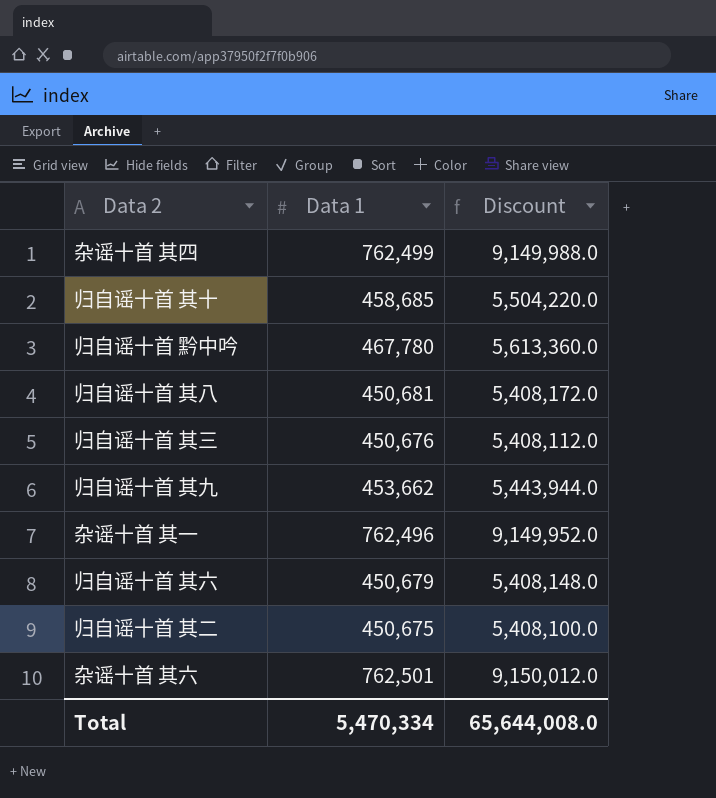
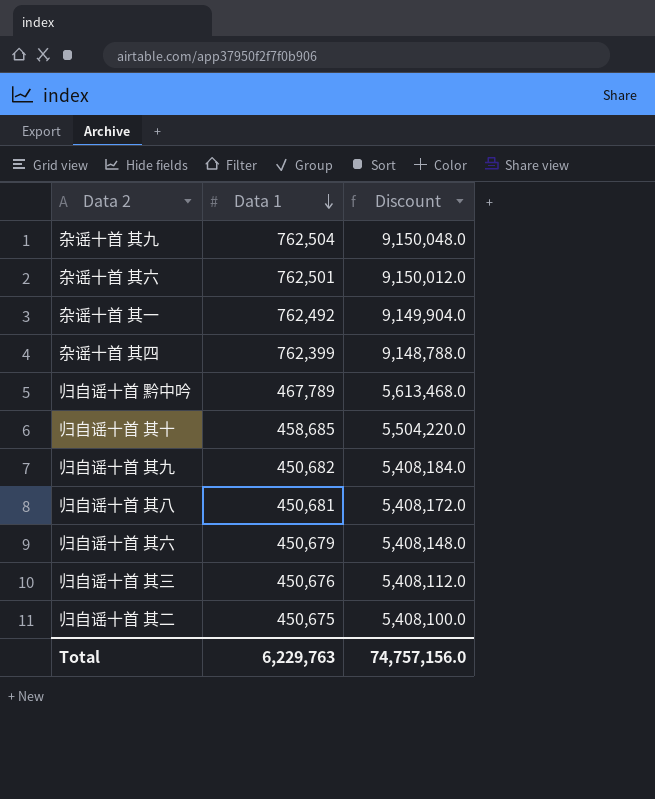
row order: none -> Data 1 descending
row 杂谣十首 其九: none -> 762,504 | 9,150,048.0
杂谣十首 其一 | Data 1: 762,496 -> 762,492
杂谣十首 其一 | Discount: 9,149,952.0 -> 9,149,904.0
杂谣十首 其四 | Data 1: 762,499 -> 762,399
杂谣十首 其四 | Discount: 9,149,988.0 -> 9,148,788.0
归自谣十首 黔中吟 | Data 1: 467,780 -> 467,789
归自谣十首 黔中吟 | Discount: 5,613,360.0 -> 5,613,468.0
归自谣十首 其九 | Data 1: 453,662 -> 450,682
归自谣十首 其九 | Discount: 5,443,944.0 -> 5,408,184.0
Total | Data 1: 5,470,334 -> 6,229,763
Total | Discount: 65,644,008.0 -> 74,757,156.0

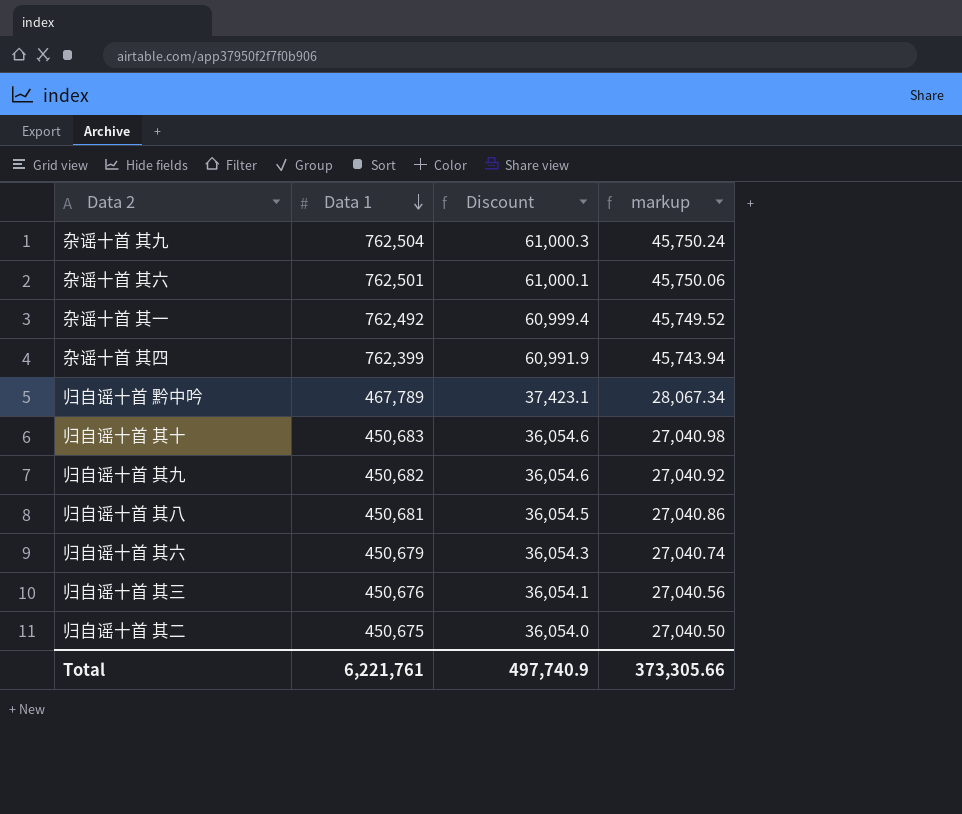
column Discount | formula: [Data 1] * 12 -> [Data 1] * 0.08
column markup | formula: none -> [Data 1] * 0.06
归自谣十首 其十 | Data 1: 458,685 -> 450,683
Total | Data 1: 6,229,763 -> 6,221,761
Total | Discount: 74,757,156.0 -> 497,740.9

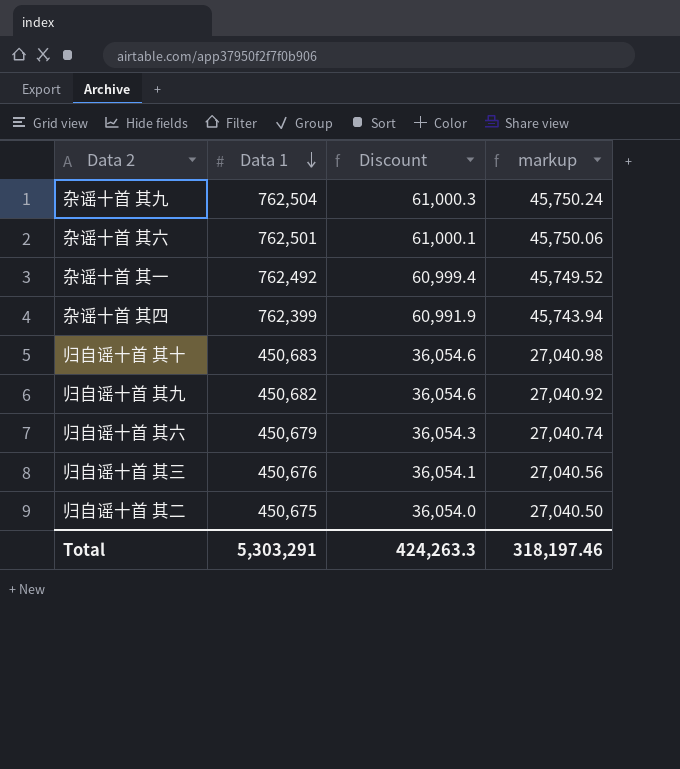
row 归自谣十首 黔中吟: 467,789 | 37,423.1 | 28,067.34 -> none
row 归自谣十首 其八: 450,681 | 36,054.5 | 27,040.86 -> none
Total | Data 1: 6,221,761 -> 5,303,291
Total | Discount: 497,740.9 -> 424,263.3
Total | markup: 373,305.66 -> 318,197.46

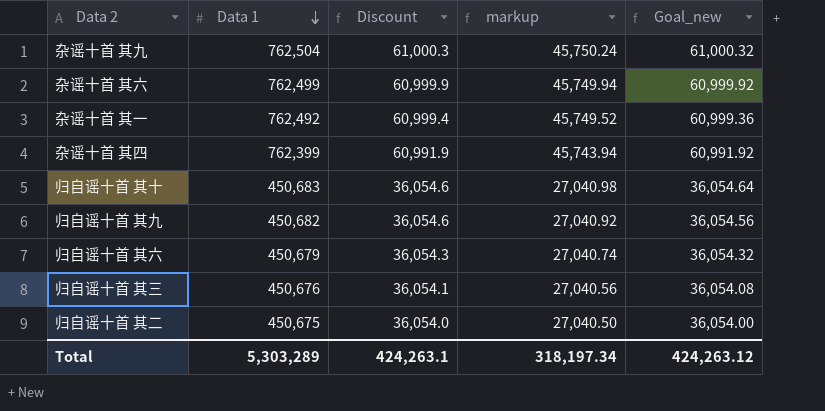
column Goal_new | formula: none -> [Data 1] * 0.08
杂谣十首 其六 | Data 1: 762,501 -> 762,499
杂谣十首 其六 | Discount: 61,000.1 -> 60,999.9
杂谣十首 其六 | markup: 45,750.06 -> 45,749.94
Total | Data 1: 5,303,291 -> 5,303,289
Total | Discount: 424,263.3 -> 424,263.1
Total | markup: 318,197.46 -> 318,197.34

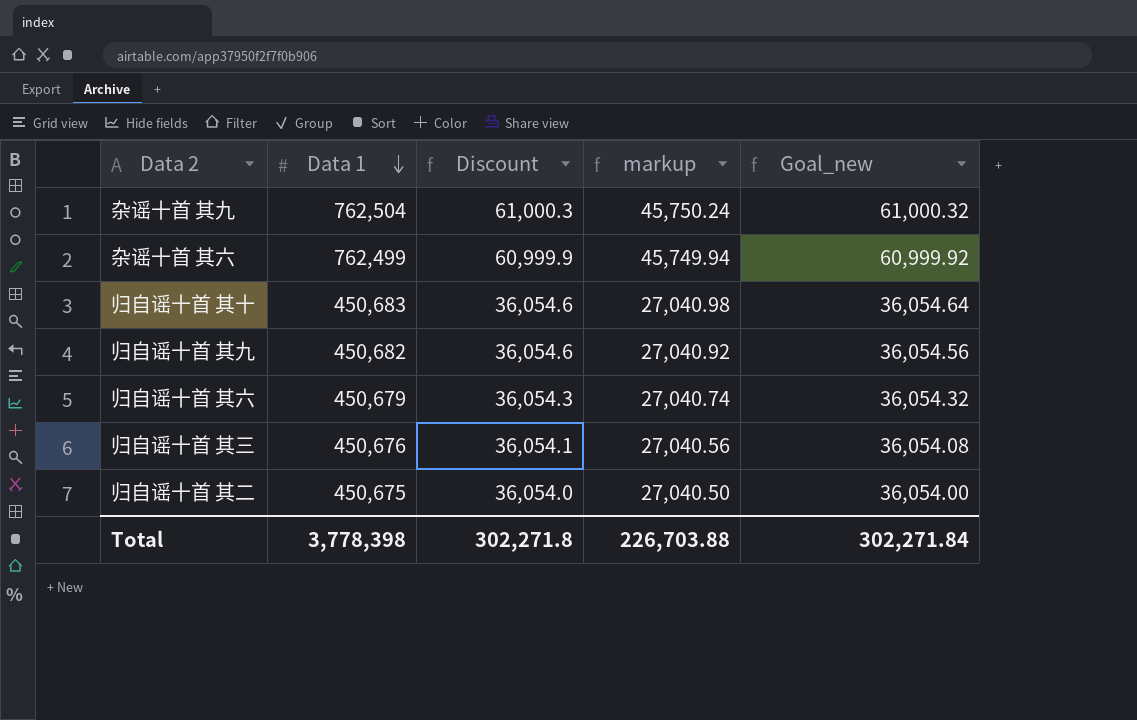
row 杂谣十首 其一: 762,492 | 60,999.4 | 45,749.52 | 60,999.36 -> none
row 杂谣十首 其四: 762,399 | 60,991.9 | 45,743.94 | 60,991.92 -> none
Total | Data 1: 5,303,289 -> 3,778,398
Total | Discount: 424,263.1 -> 302,271.8
Total | markup: 318,197.34 -> 226,703.88
Total | Goal_new: 424,263.12 -> 302,271.84

